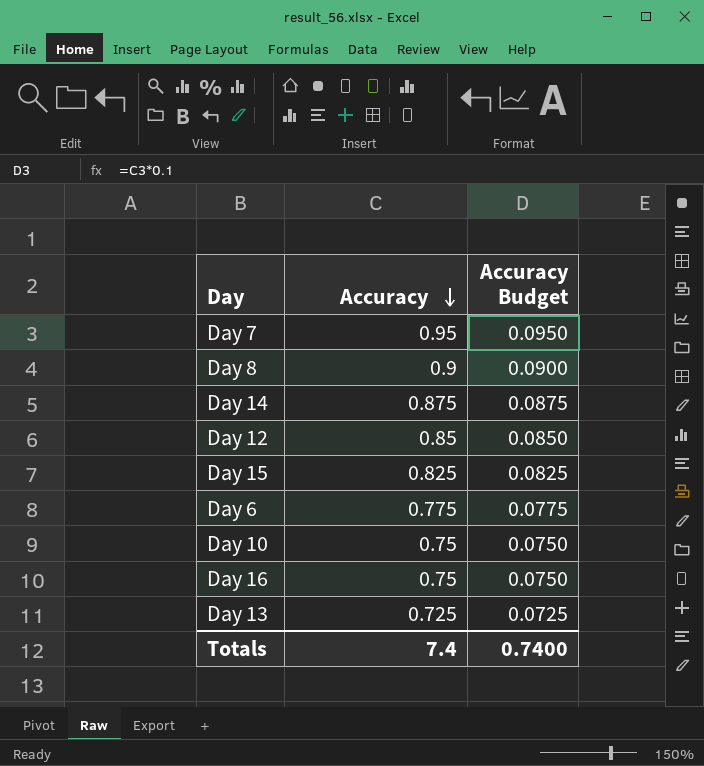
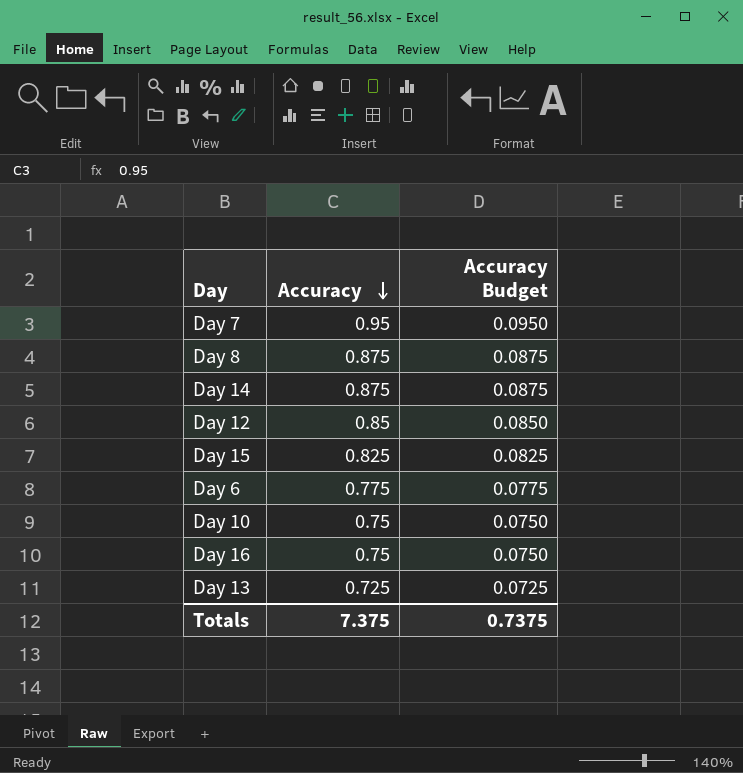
Day 8 | Accuracy: 0.9 -> 0.875
Day 8 | Accuracy Budget: 0.0900 -> 0.0875
Totals | Accuracy: 7.4 -> 7.375
Totals | Accuracy Budget: 0.7400 -> 0.7375

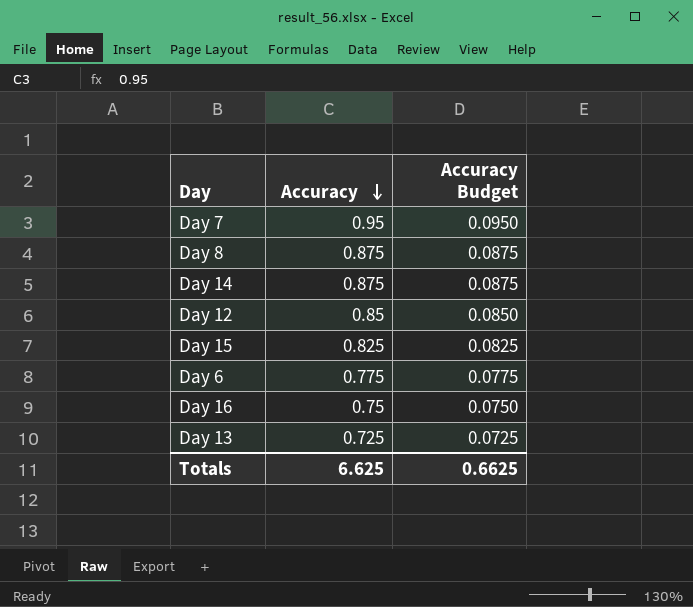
row Day 10: 0.75 | 0.0750 -> none
Totals | Accuracy: 7.375 -> 6.625
Totals | Accuracy Budget: 0.7375 -> 0.6625

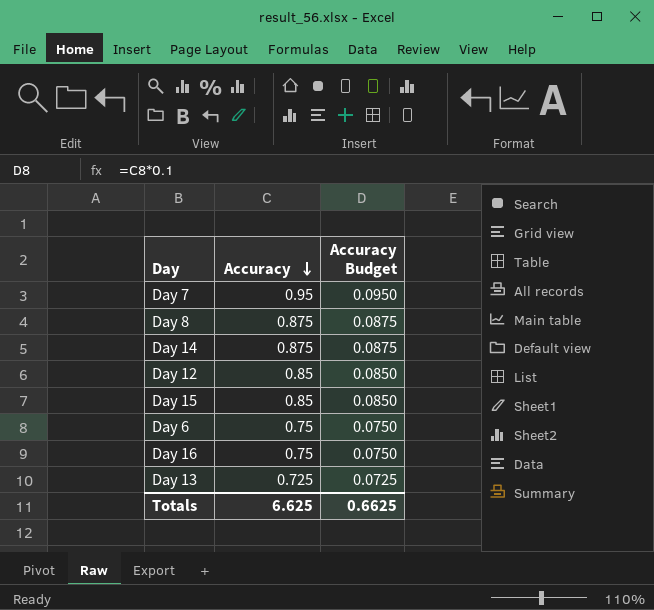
Day 15 | Accuracy: 0.825 -> 0.85
Day 15 | Accuracy Budget: 0.0825 -> 0.0850
Day 6 | Accuracy: 0.775 -> 0.75
Day 6 | Accuracy Budget: 0.0775 -> 0.0750

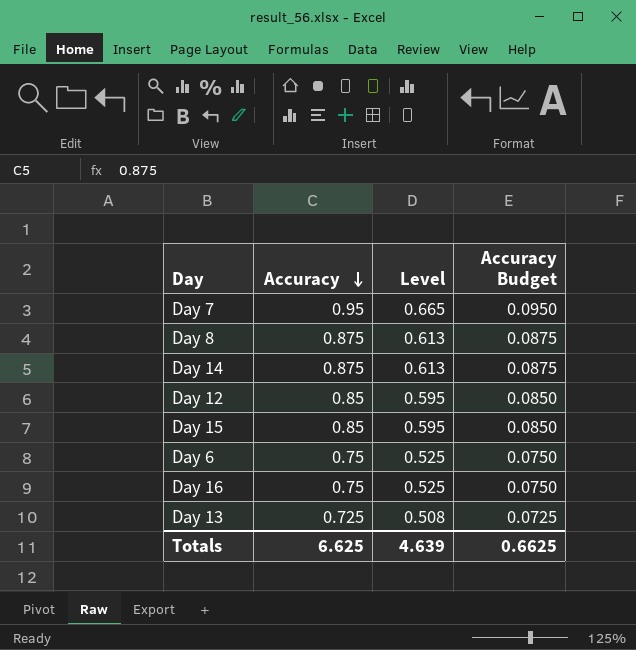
column Level | formula: none -> [Accuracy] * 0.7

